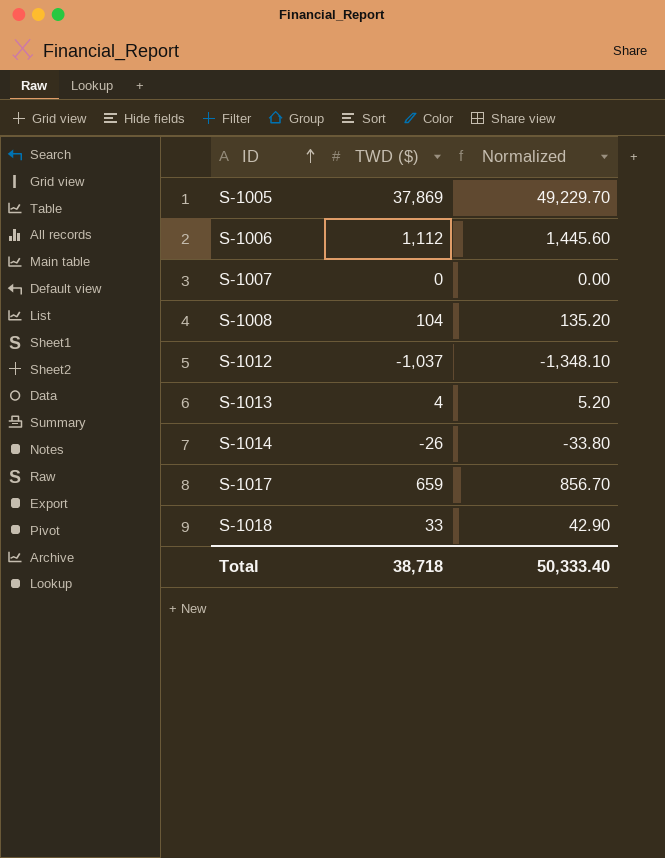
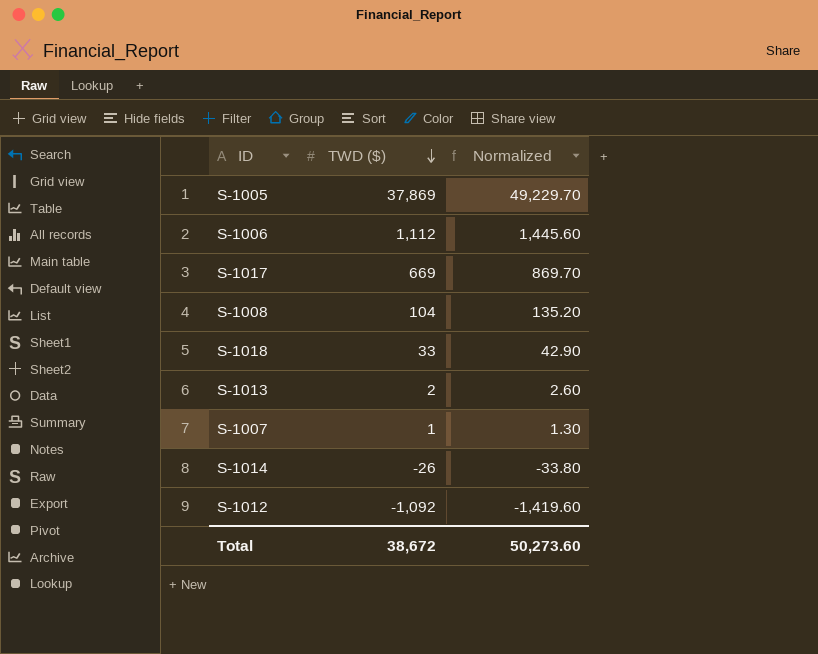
row order: ID ascending -> TWD ($) descending
S-1017 | TWD ($): 659 -> 669
S-1017 | Normalized: 856.70 -> 869.70
S-1013 | TWD ($): 4 -> 2
S-1013 | Normalized: 5.20 -> 2.60
S-1007 | TWD ($): 0 -> 1
S-1007 | Normalized: 0.00 -> 1.30
S-1012 | TWD ($): -1,037 -> -1,092
S-1012 | Normalized: -1,348.10 -> -1,419.60
Total | TWD ($): 38,718 -> 38,672
Total | Normalized: 50,333.40 -> 50,273.60

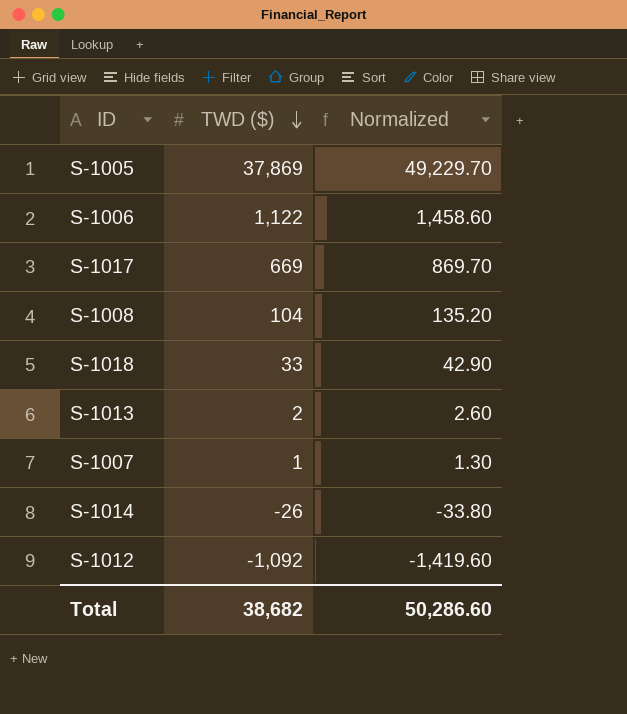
S-1006 | TWD ($): 1,112 -> 1,122
S-1006 | Normalized: 1,445.60 -> 1,458.60
Total | TWD ($): 38,672 -> 38,682
Total | Normalized: 50,273.60 -> 50,286.60

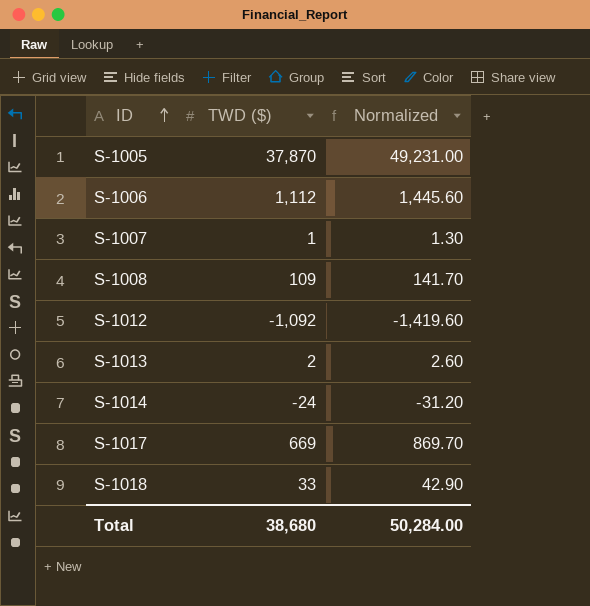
row order: TWD ($) descending -> ID ascending
S-1005 | TWD ($): 37,869 -> 37,870
S-1005 | Normalized: 49,229.70 -> 49,231.00
S-1006 | TWD ($): 1,122 -> 1,112
S-1006 | Normalized: 1,458.60 -> 1,445.60
S-1008 | TWD ($): 104 -> 109
S-1008 | Normalized: 135.20 -> 141.70
S-1014 | TWD ($): -26 -> -24
S-1014 | Normalized: -33.80 -> -31.20
Total | TWD ($): 38,682 -> 38,680
Total | Normalized: 50,286.60 -> 50,284.00

